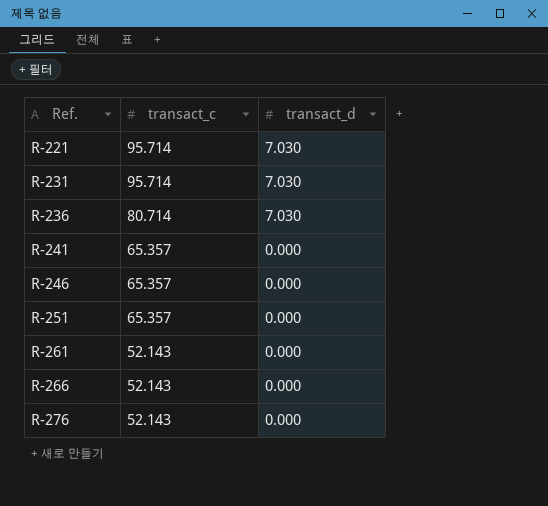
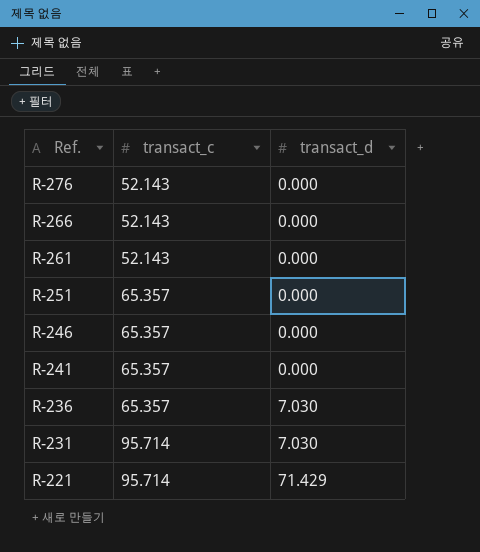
row order: Ref. ascending -> Ref. descending
R-236 | transact_c: 80.714 -> 65.357
R-221 | transact_d: 7.030 -> 71.429

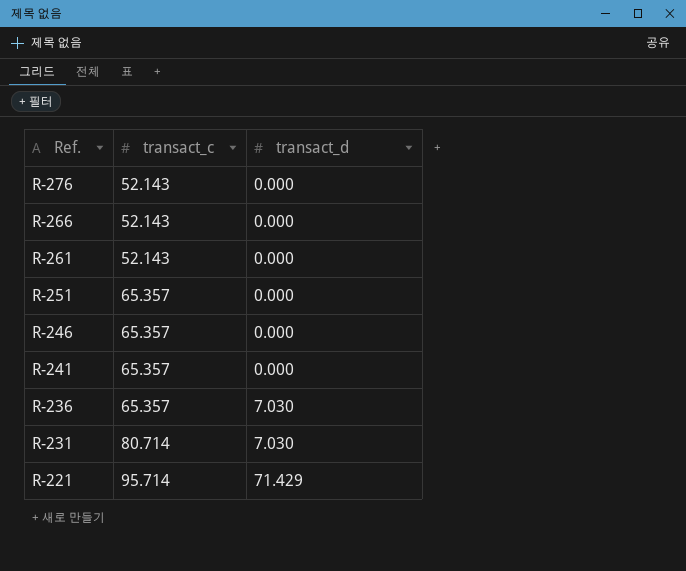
R-231 | transact_c: 95.714 -> 80.714

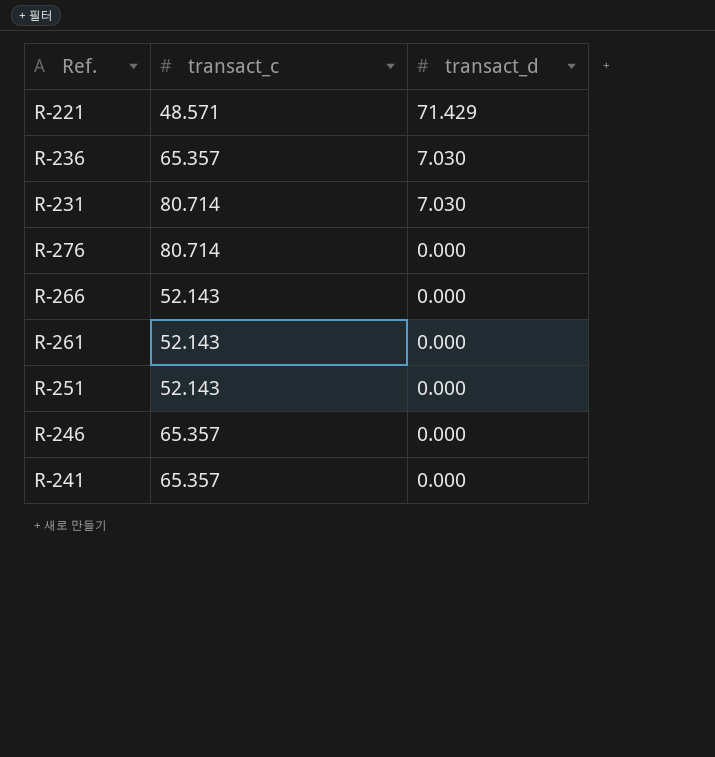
row order: Ref. descending -> transact_d descending
R-221 | transact_c: 95.714 -> 48.571
R-276 | transact_c: 52.143 -> 80.714
R-251 | transact_c: 65.357 -> 52.143

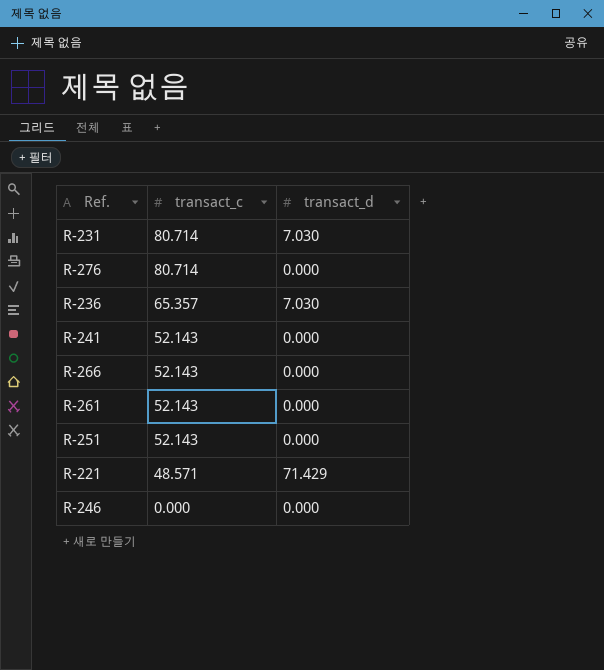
row order: transact_d descending -> transact_c descending
R-241 | transact_c: 65.357 -> 52.143
R-246 | transact_c: 65.357 -> 0.000

